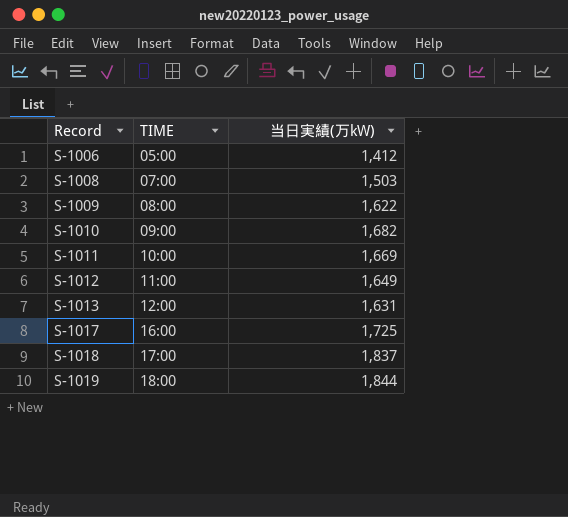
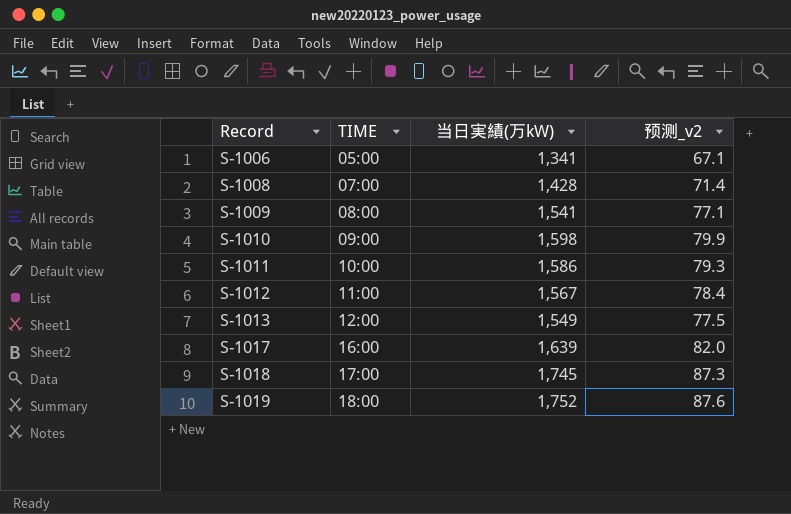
column 预测_v2 | formula: none -> [当日実績(万kW)] * 0.05
S-1006 | 当日実績(万kW): 1,412 -> 1,341
S-1008 | 当日実績(万kW): 1,503 -> 1,428
S-1009 | 当日実績(万kW): 1,622 -> 1,541
S-1010 | 当日実績(万kW): 1,682 -> 1,598
S-1011 | 当日実績(万kW): 1,669 -> 1,586
S-1012 | 当日実績(万kW): 1,649 -> 1,567
S-1013 | 当日実績(万kW): 1,631 -> 1,549
S-1017 | 当日実績(万kW): 1,725 -> 1,639
S-1018 | 当日実績(万kW): 1,837 -> 1,745
S-1019 | 当日実績(万kW): 1,844 -> 1,752

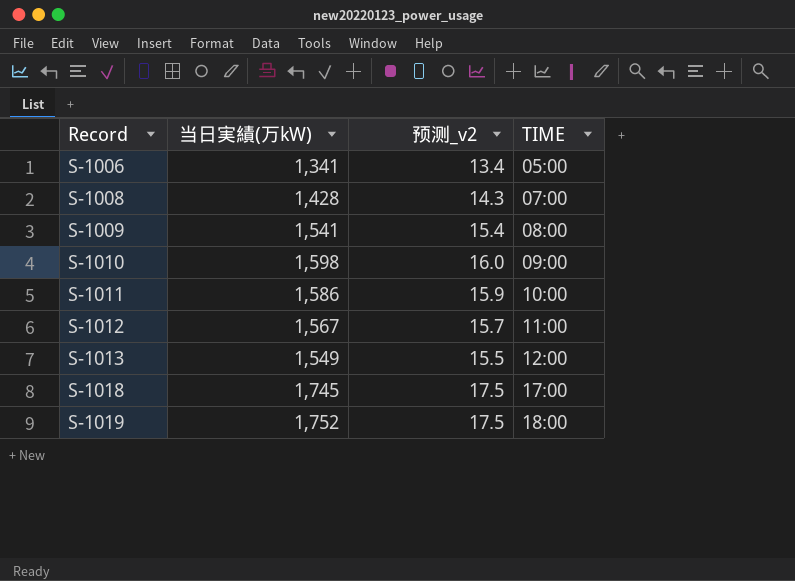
column 预测_v2 | formula: [当日実績(万kW)] * 0.05 -> [当日実績(万kW)] * 0.01
column TIME | position: 2 -> 4
row S-1017: 16:00 | 1,639 | 82.0 -> none

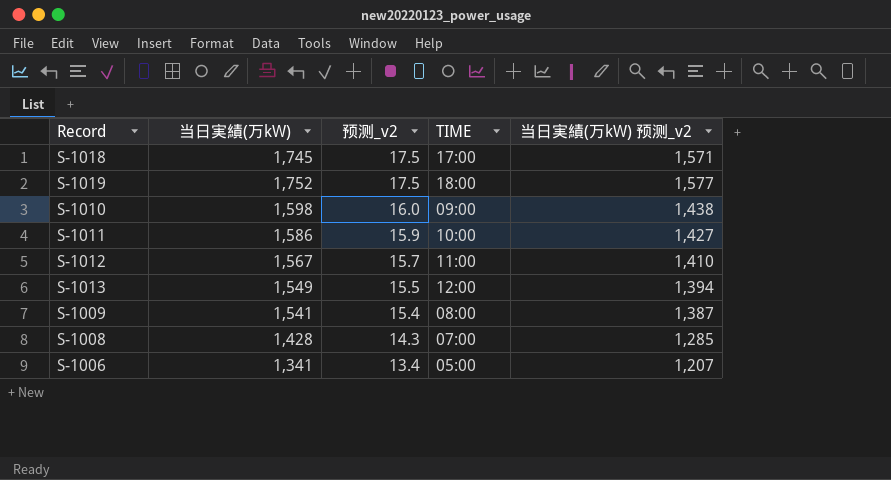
row order: Record ascending -> 预测_v2 descending
column 当日実績(万kW) 预测_v2 | formula: none -> [当日実績(万kW)] * 0.9

